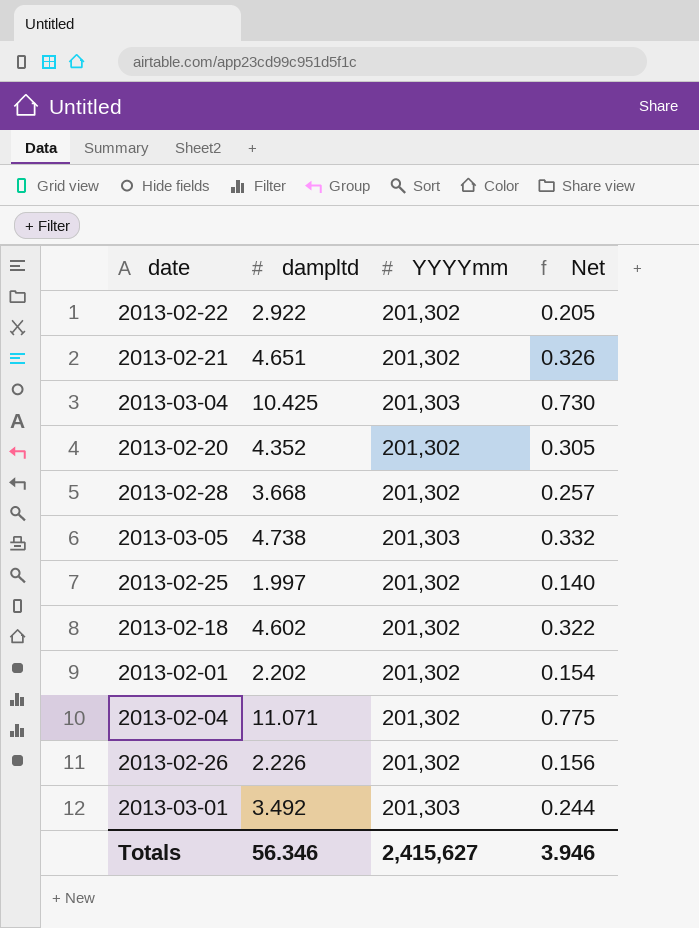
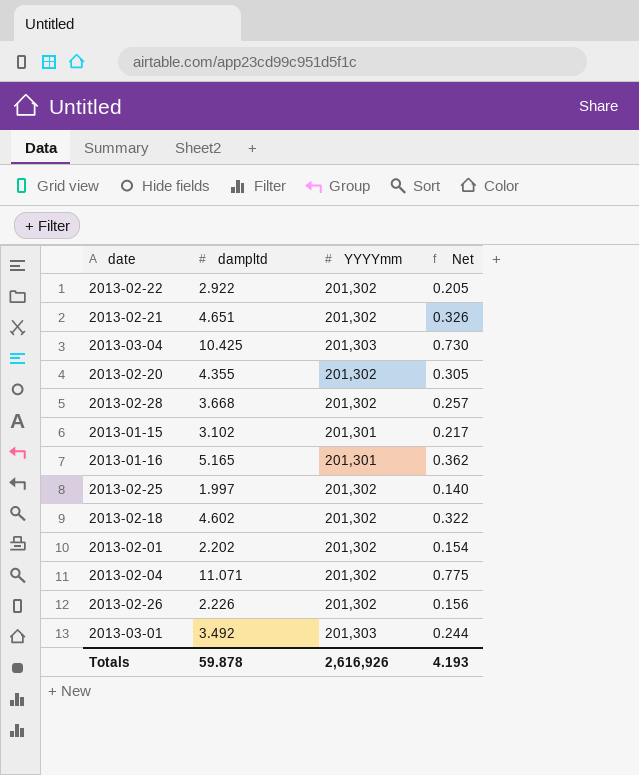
row 2013-03-05: 4.738 | 201,303 | 0.332 -> none
2013-02-20 | dampltd: 4.352 -> 4.355
row 2013-01-15: none -> 3.102 | 201,301 | 0.217
row 2013-01-16: none -> 5.165 | 201,301 | 0.362
Totals | dampltd: 56.346 -> 59.878
Totals | YYYYmm: 2,415,627 -> 2,616,926
Totals | Net: 3.946 -> 4.193

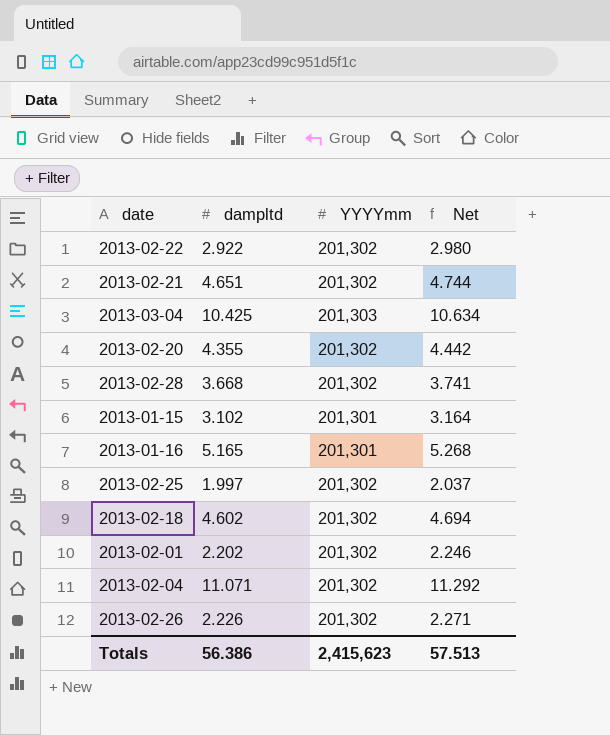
column Net | formula: [dampltd] * 0.07 -> [dampltd] * 1.02
row 2013-03-01: 3.492 | 201,303 | 0.244 -> none
Totals | dampltd: 59.878 -> 56.386
Totals | YYYYmm: 2,616,926 -> 2,415,623
Totals | Net: 4.193 -> 57.513

